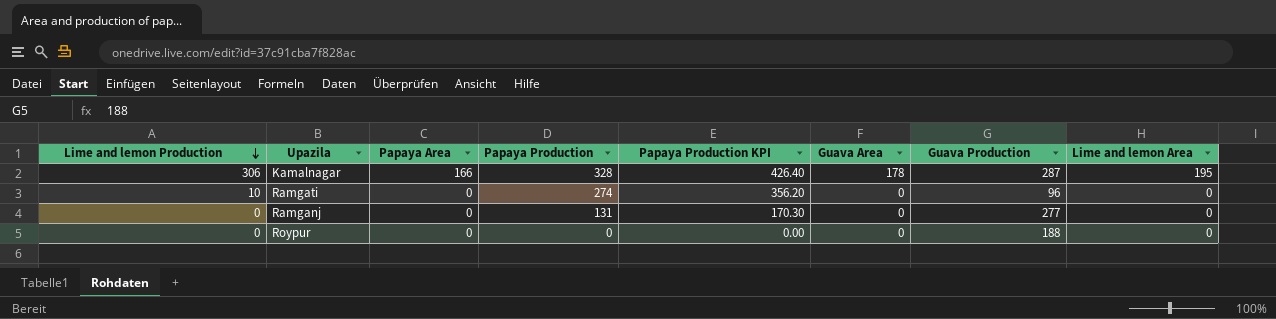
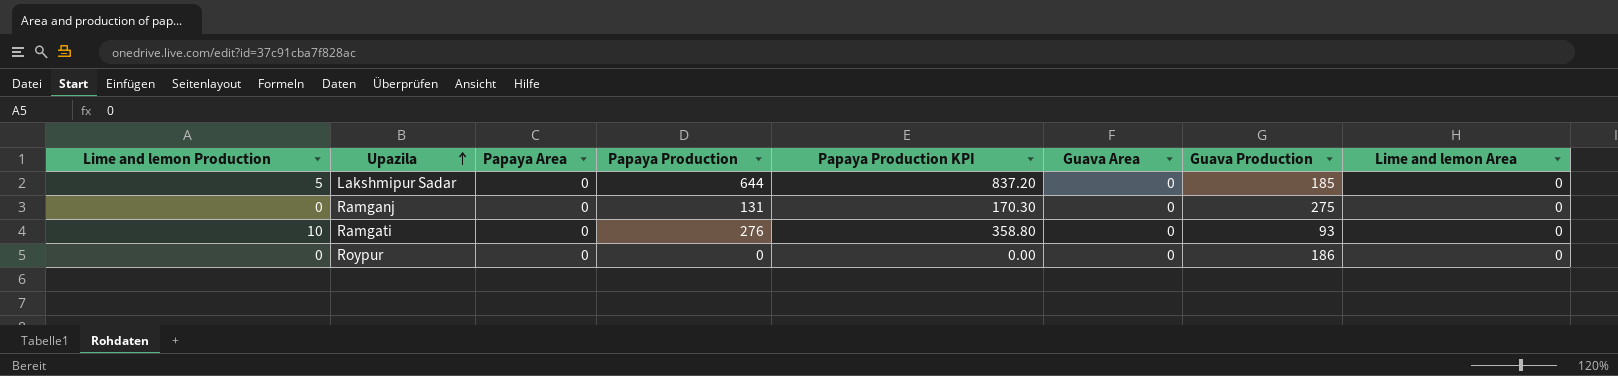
row order: Lime and lemon Production descending -> Upazila ascending
row Kamalnagar: 306 | 166 | 328 | 426.40 | 178 | 287 | 195 -> none
row Lakshmipur Sadar: none -> 5 | 0 | 644 | 837.20 | 0 | 185 | 0
Ramganj | Guava Production: 277 -> 275
Ramgati | Papaya Production: 274 -> 276
Ramgati | Papaya Production KPI: 356.20 -> 358.80
Ramgati | Guava Production: 96 -> 93
Roypur | Guava Production: 188 -> 186

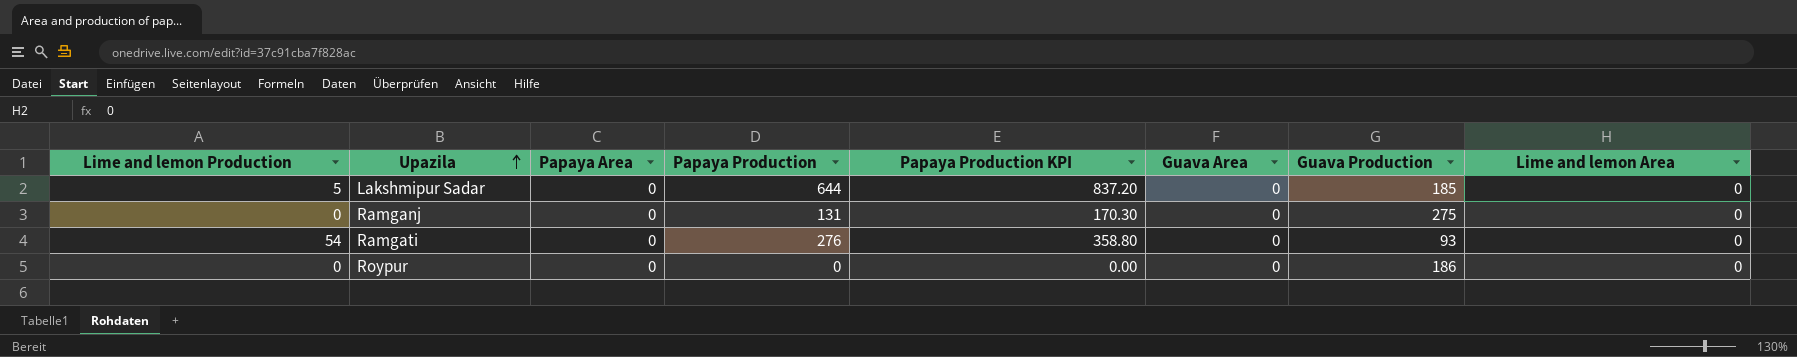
Ramgati | Lime and lemon Production: 10 -> 54

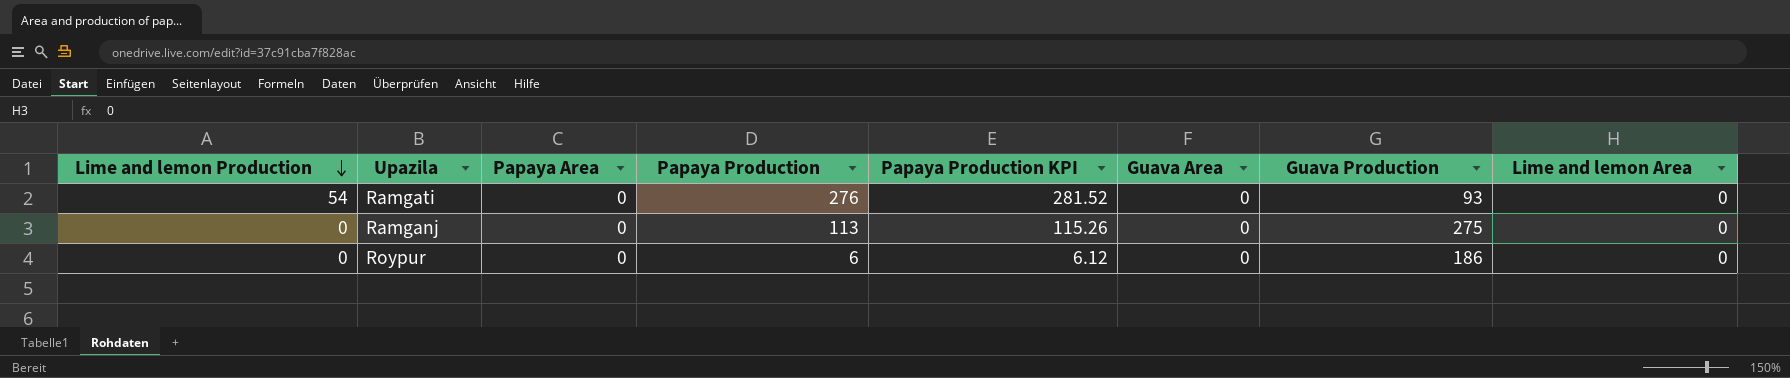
row order: Upazila ascending -> Lime and lemon Production descending
column Papaya Production KPI | formula: [Papaya Production] * 1.3 -> [Papaya Production] * 1.02
row Lakshmipur Sadar: 5 | 0 | 644 | 837.20 | 0 | 185 | 0 -> none
Ramganj | Papaya Production: 131 -> 113
Roypur | Papaya Production: 0 -> 6

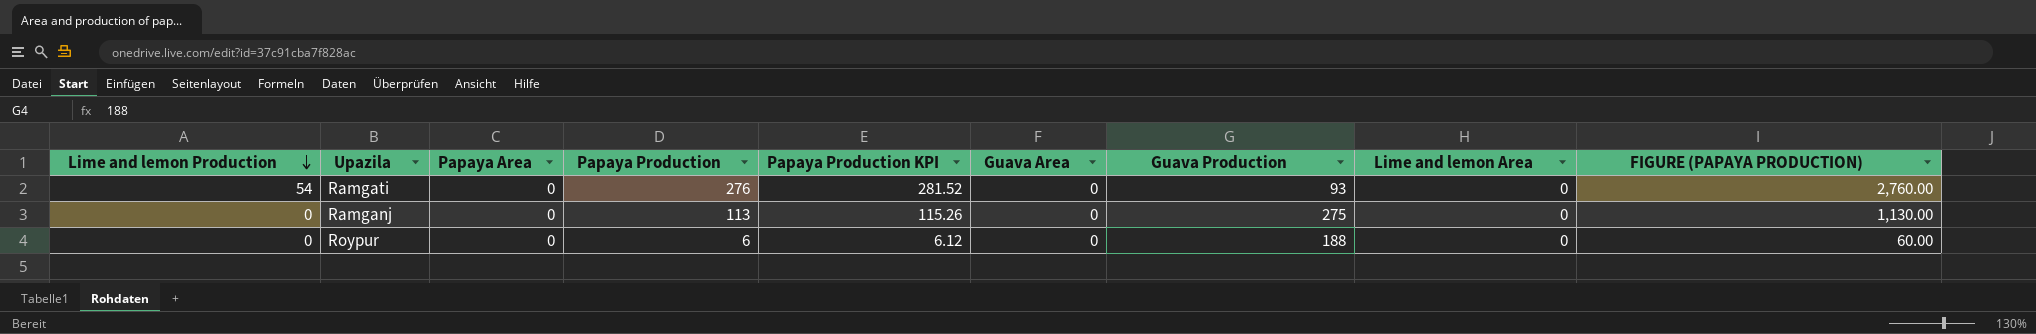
column FIGURE (PAPAYA PRODUCTION) | formula: none -> [Papaya Production] * 10
Roypur | Guava Production: 186 -> 188

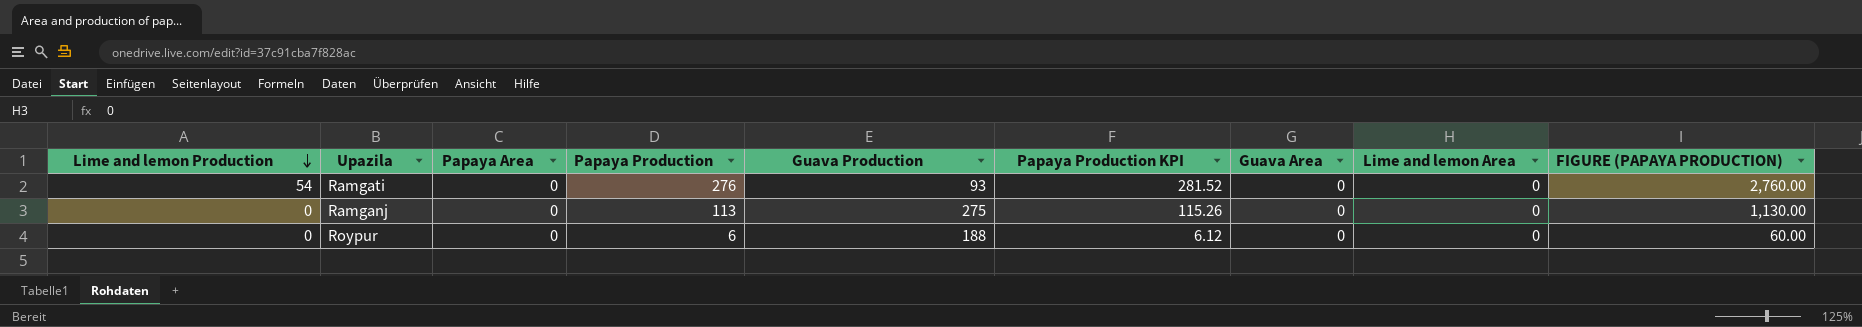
column Guava Production | position: 7 -> 5

